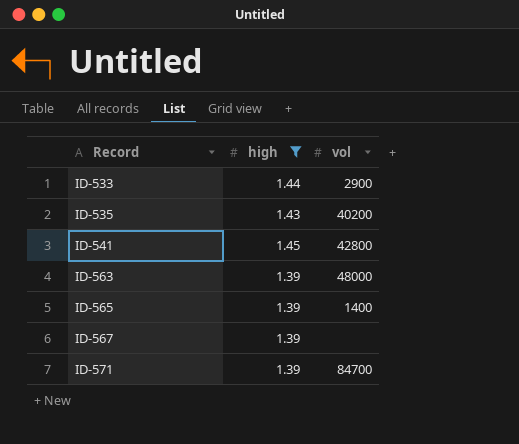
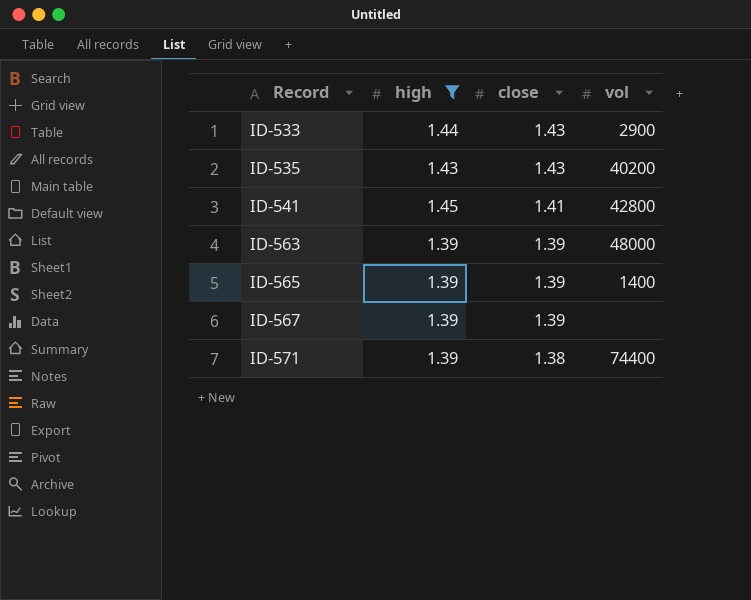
column close | position: none -> 3
ID-571 | vol: 84700 -> 74400

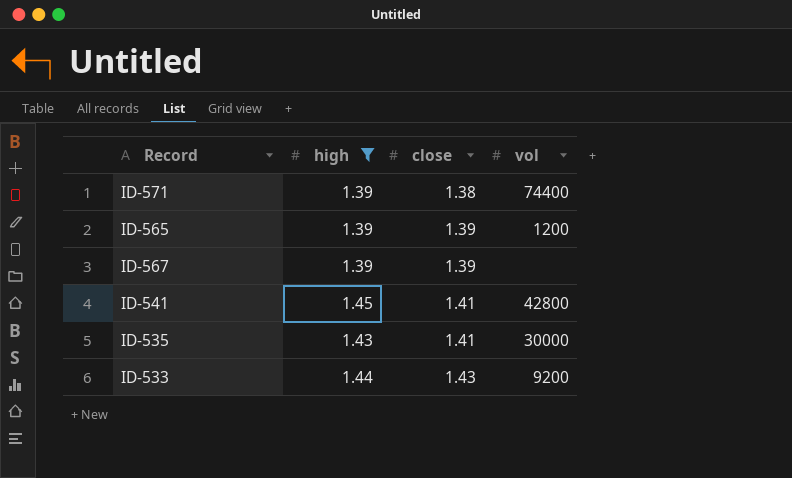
row order: Record ascending -> close ascending
row ID-563: 1.39 | 1.39 | 48000 -> none
ID-565 | vol: 1400 -> 1200
ID-535 | close: 1.43 -> 1.41
ID-535 | vol: 40200 -> 30000
ID-533 | vol: 2900 -> 9200

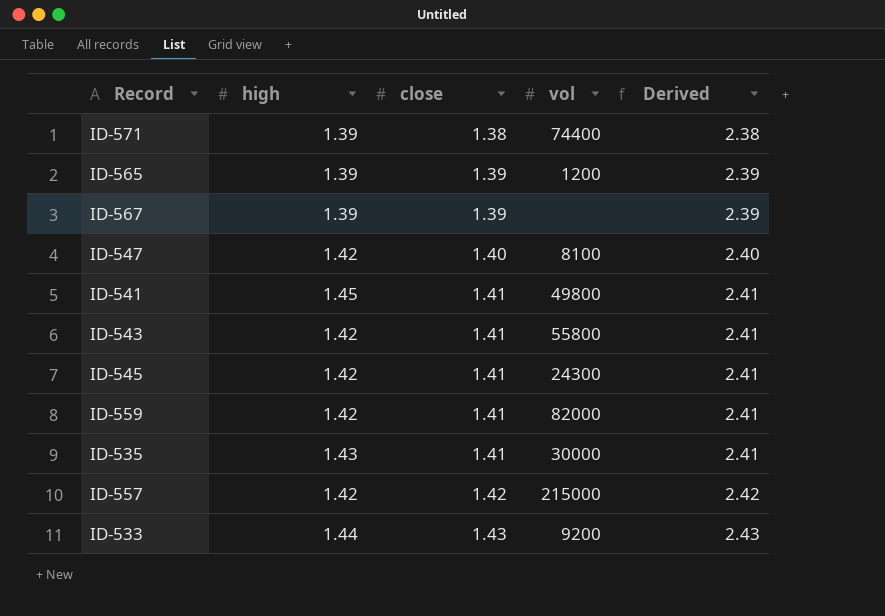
filter: high != 1.42 -> none
column Derived | formula: none -> [close] + 1
ID-541 | vol: 42800 -> 49800

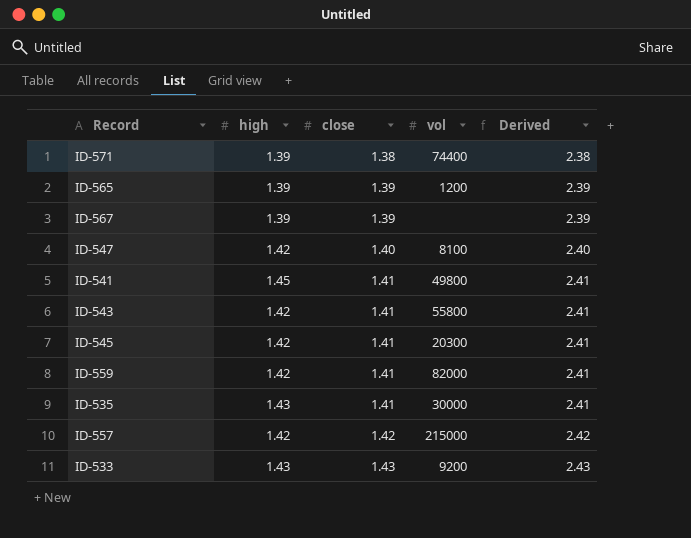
ID-545 | vol: 24300 -> 20300
ID-533 | high: 1.44 -> 1.43

